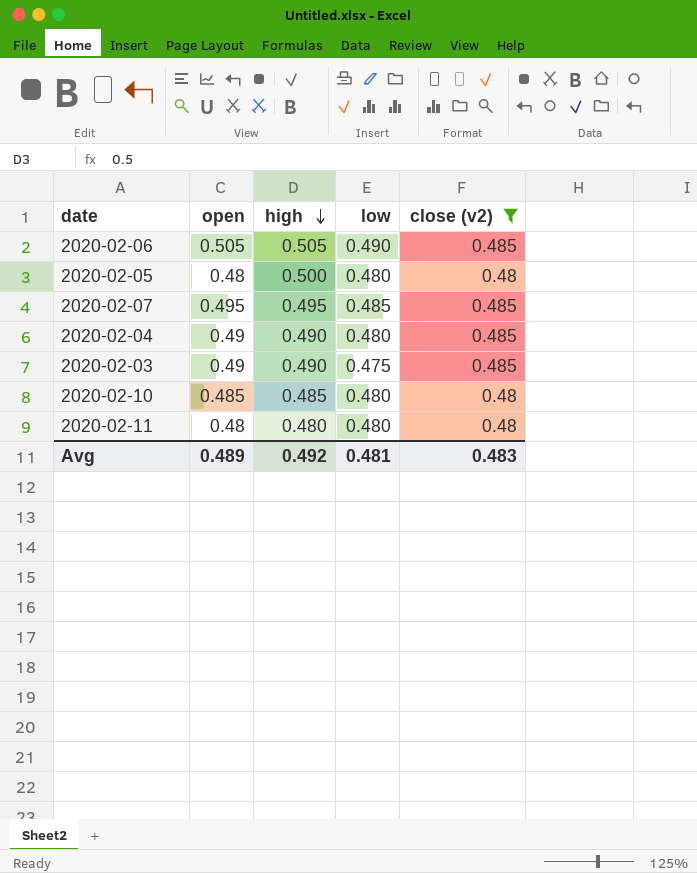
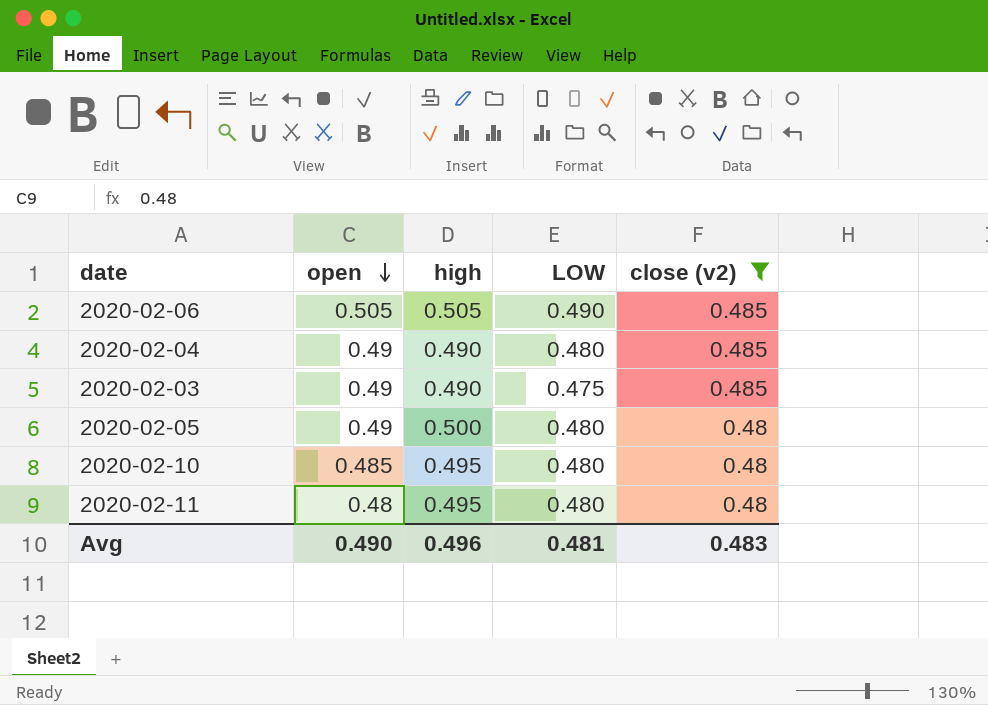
row order: high descending -> open descending
column name: low -> LOW
row 2020-02-07: 0.495 | 0.495 | 0.485 | 0.485 -> none
2020-02-05 | open: 0.48 -> 0.49
2020-02-10 | high: 0.485 -> 0.495
2020-02-11 | high: 0.480 -> 0.495
Avg | open: 0.489 -> 0.490
Avg | high: 0.492 -> 0.496

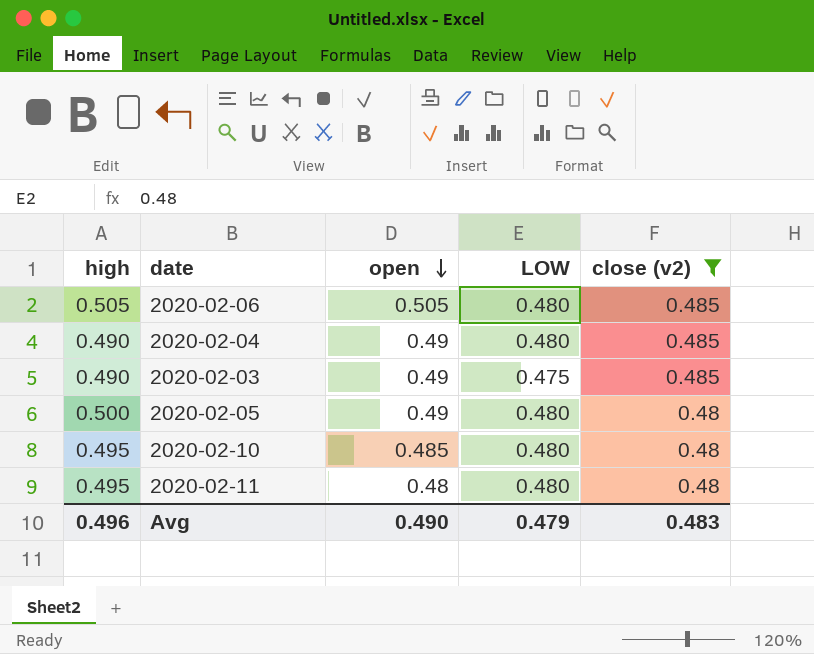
column high | position: 3 -> 1
2020-02-06 | LOW: 0.490 -> 0.480
Avg | LOW: 0.481 -> 0.479

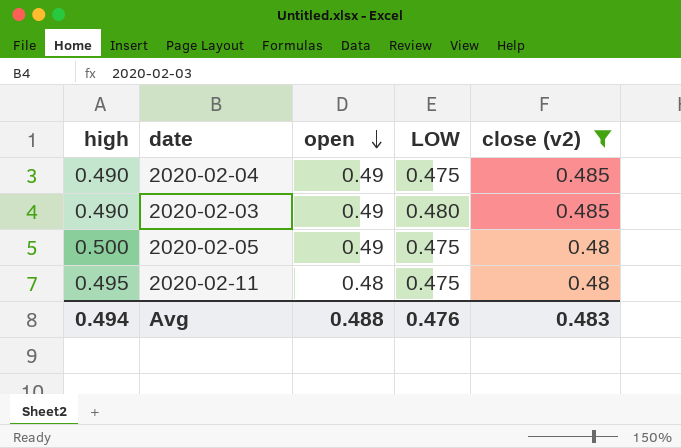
row 2020-02-06: 0.505 | 0.505 | 0.480 | 0.485 -> none
row 2020-02-10: 0.495 | 0.485 | 0.480 | 0.48 -> none
2020-02-04 | LOW: 0.480 -> 0.475
2020-02-03 | LOW: 0.475 -> 0.480
2020-02-05 | LOW: 0.480 -> 0.475
2020-02-11 | LOW: 0.480 -> 0.475
Avg | high: 0.496 -> 0.494
Avg | open: 0.490 -> 0.488
Avg | LOW: 0.479 -> 0.476

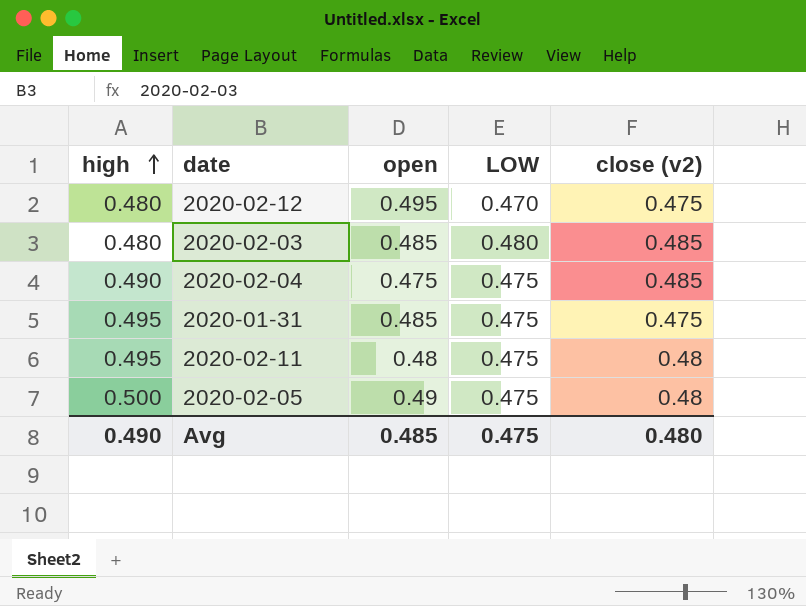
filter: close (v2) != 0.475 -> none
row order: open descending -> high ascending
2020-02-03 | high: 0.490 -> 0.480
2020-02-03 | open: 0.49 -> 0.485
2020-02-04 | open: 0.49 -> 0.475
Avg | high: 0.494 -> 0.490
Avg | open: 0.488 -> 0.485
Avg | LOW: 0.476 -> 0.475
Avg | close (v2): 0.483 -> 0.480

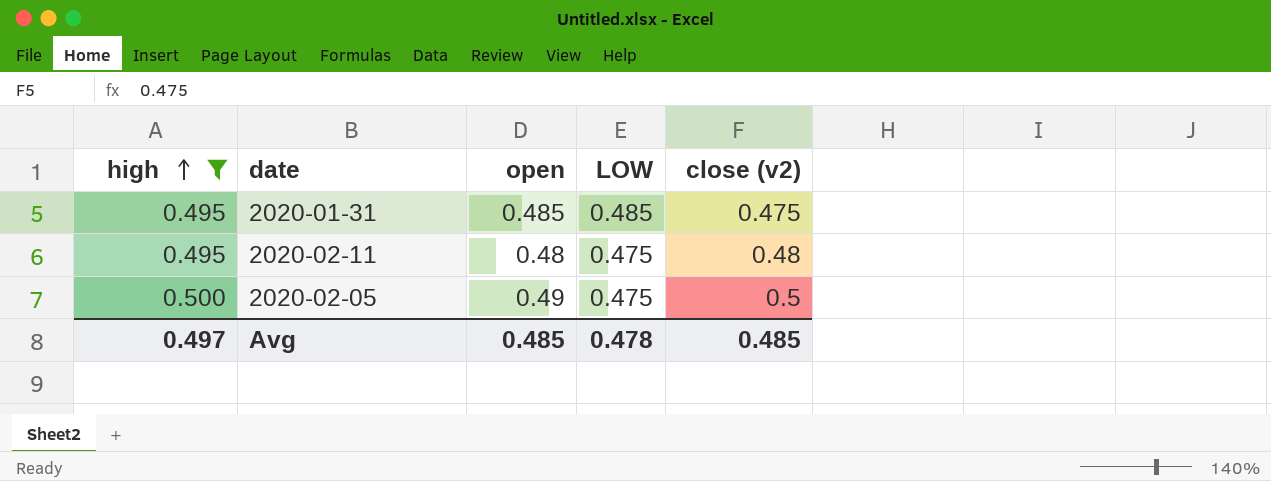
filter: none -> high >= 0.495
2020-01-31 | LOW: 0.475 -> 0.485
2020-02-05 | close (v2): 0.48 -> 0.5
Avg | high: 0.490 -> 0.497
Avg | LOW: 0.475 -> 0.478
Avg | close (v2): 0.480 -> 0.485

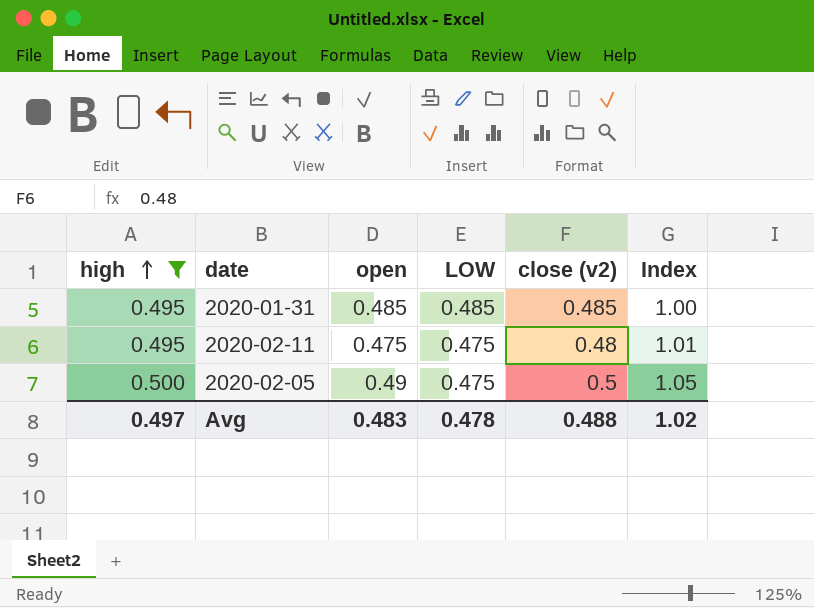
column Index | formula: none -> [close (v2)] / [LOW]
2020-01-31 | close (v2): 0.475 -> 0.485
2020-02-11 | open: 0.48 -> 0.475
Avg | open: 0.485 -> 0.483
Avg | close (v2): 0.485 -> 0.488

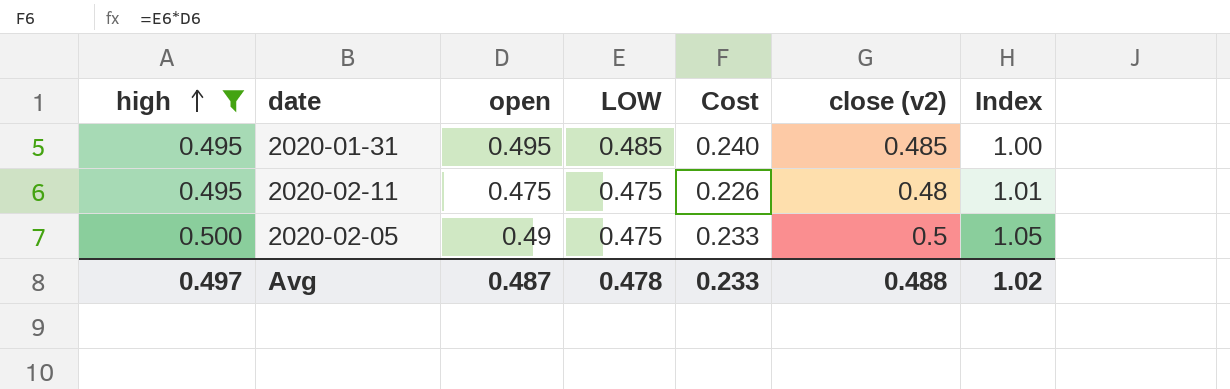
column Cost | formula: none -> [open] * [LOW]
2020-01-31 | open: 0.485 -> 0.495
Avg | open: 0.483 -> 0.487

